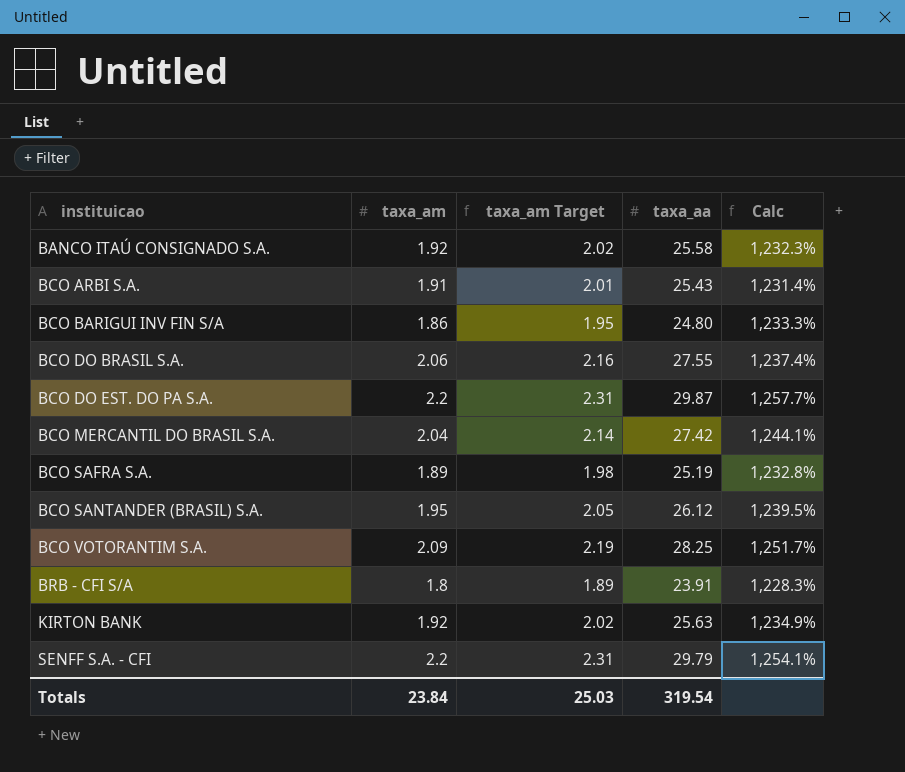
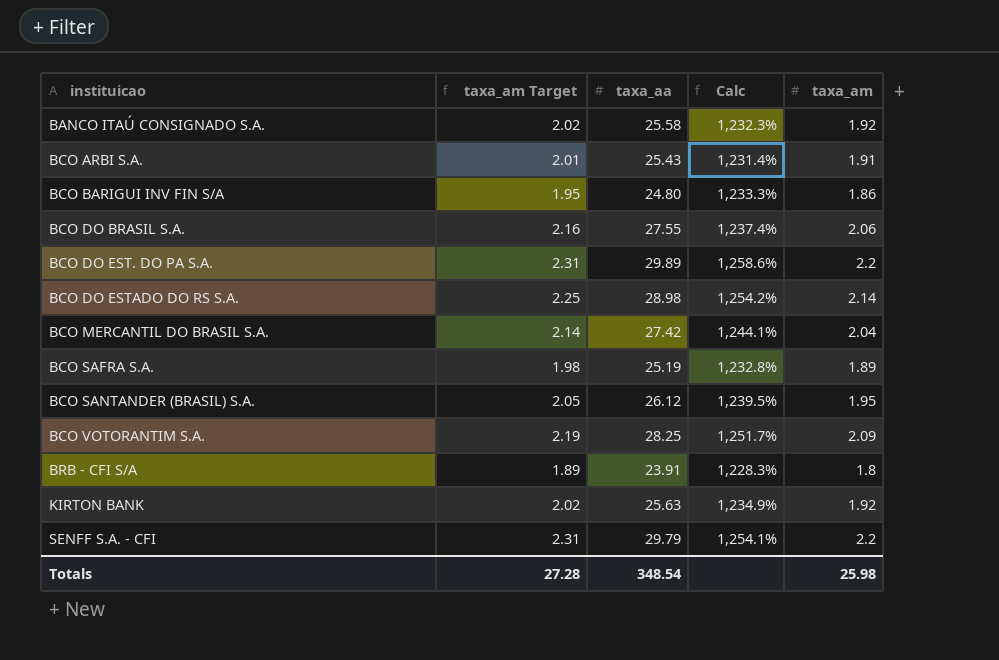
column taxa_am | position: 2 -> 5
BCO DO EST. DO PA S.A. | taxa_aa: 29.87 -> 29.89
BCO DO EST. DO PA S.A. | Calc: 1,257.7% -> 1,258.6%
row BCO DO ESTADO DO RS S.A.: none -> 2.25 | 28.98 | 1,254.2% | 2.14
Totals | taxa_am Target: 25.03 -> 27.28
Totals | taxa_aa: 319.54 -> 348.54
Totals | taxa_am: 23.84 -> 25.98

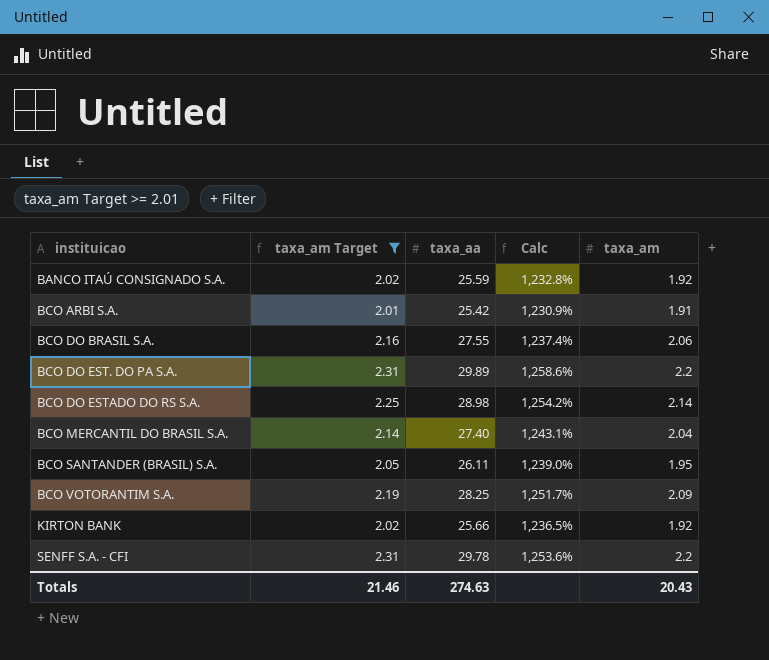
filter: none -> taxa_am Target >= 2.01
BANCO ITAÚ CONSIGNADO S.A. | taxa_aa: 25.58 -> 25.59
BANCO ITAÚ CONSIGNADO S.A. | Calc: 1,232.3% -> 1,232.8%
BCO ARBI S.A. | taxa_aa: 25.43 -> 25.42
BCO ARBI S.A. | Calc: 1,231.4% -> 1,230.9%
BCO MERCANTIL DO BRASIL S.A. | taxa_aa: 27.42 -> 27.40
BCO MERCANTIL DO BRASIL S.A. | Calc: 1,244.1% -> 1,243.1%
BCO SANTANDER (BRASIL) S.A. | taxa_aa: 26.12 -> 26.11
BCO SANTANDER (BRASIL) S.A. | Calc: 1,239.5% -> 1,239.0%
KIRTON BANK | taxa_aa: 25.63 -> 25.66
KIRTON BANK | Calc: 1,234.9% -> 1,236.5%
SENFF S.A. - CFI | taxa_aa: 29.79 -> 29.78
SENFF S.A. - CFI | Calc: 1,254.1% -> 1,253.6%
Totals | taxa_am Target: 27.28 -> 21.46
Totals | taxa_aa: 348.54 -> 274.63
Totals | taxa_am: 25.98 -> 20.43

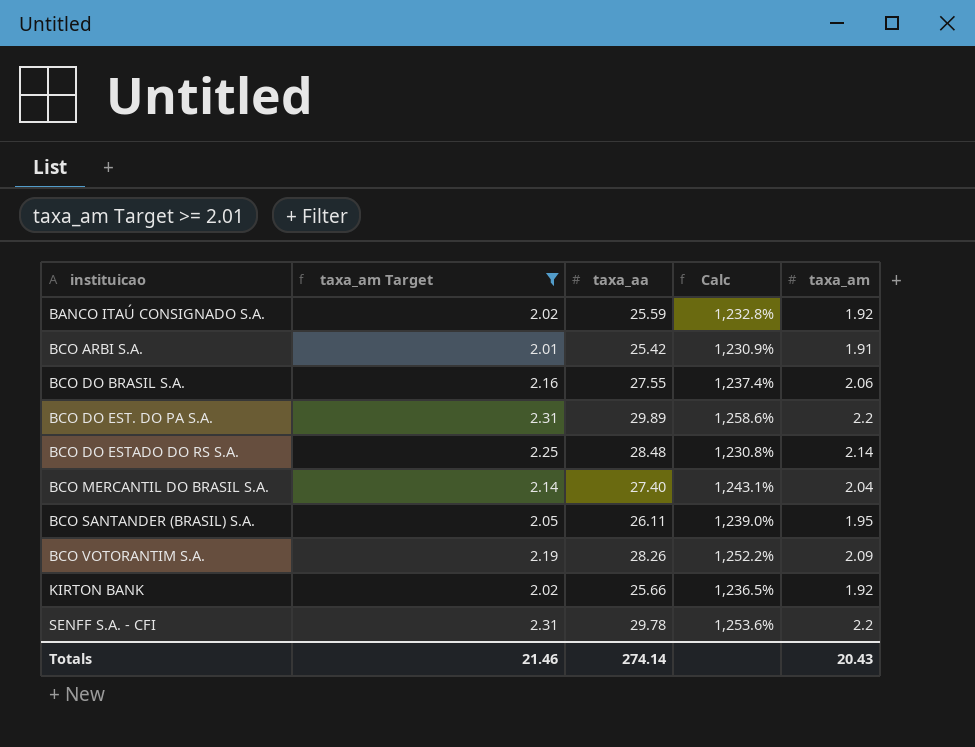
BCO DO ESTADO DO RS S.A. | taxa_aa: 28.98 -> 28.48
BCO DO ESTADO DO RS S.A. | Calc: 1,254.2% -> 1,230.8%
BCO VOTORANTIM S.A. | taxa_aa: 28.25 -> 28.26
BCO VOTORANTIM S.A. | Calc: 1,251.7% -> 1,252.2%
Totals | taxa_aa: 274.63 -> 274.14

